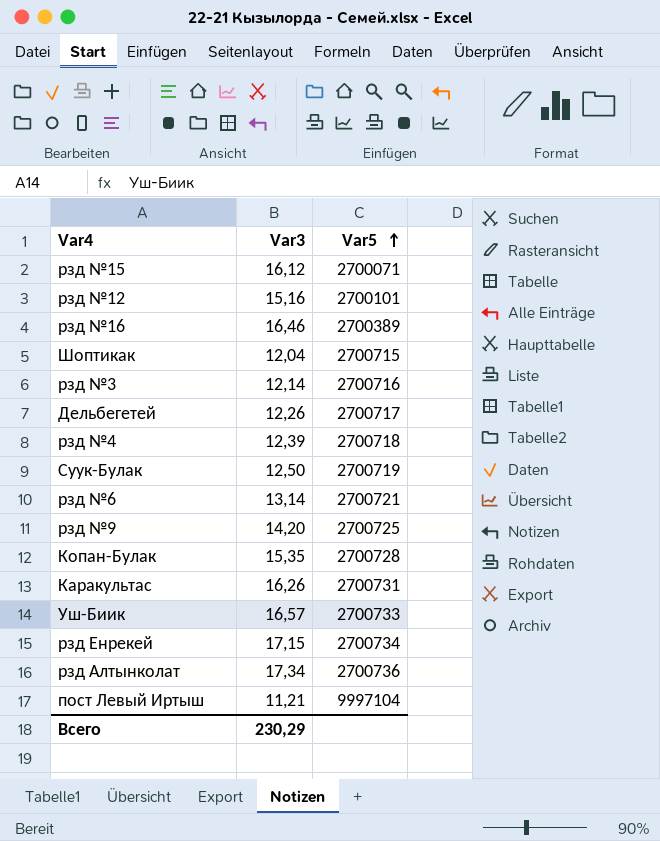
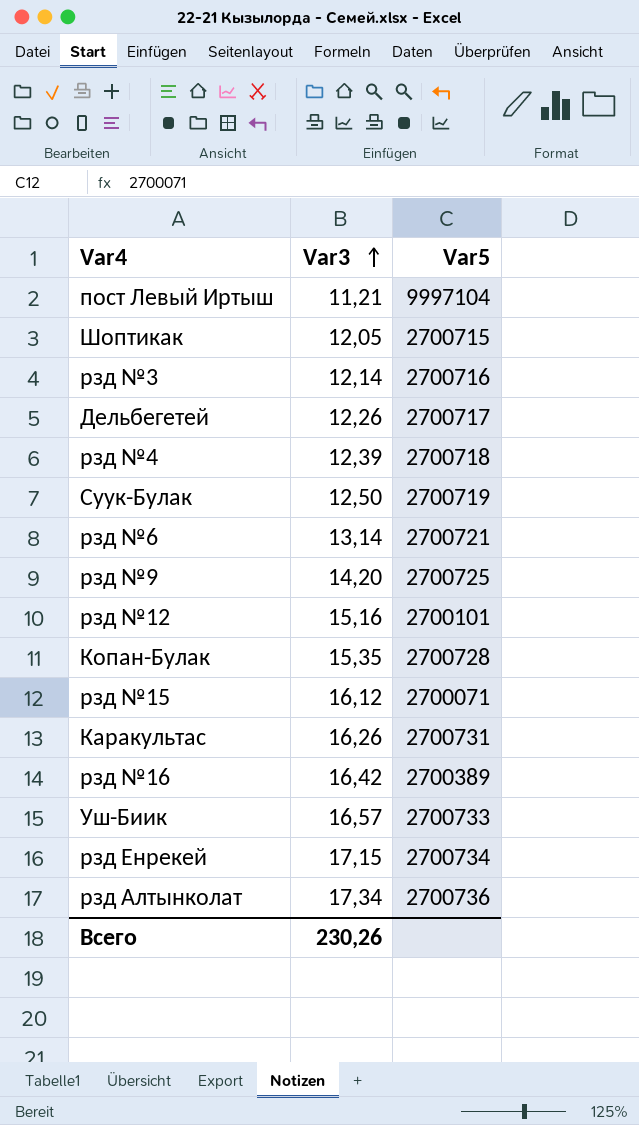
row order: Var5 ascending -> Var3 ascending
Шоптикак | Var3: 12,04 -> 12,05
рзд №16 | Var3: 16,46 -> 16,42
Всего | Var3: 230,29 -> 230,26

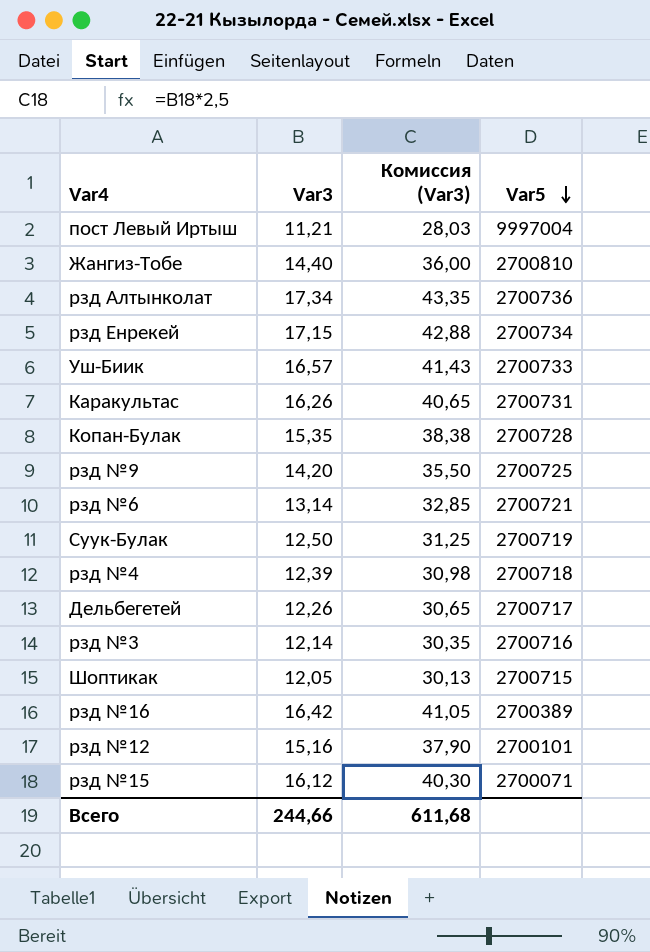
row order: Var3 ascending -> Var5 descending
column Комиссия (Var3) | formula: none -> [Var3] * 2,5
пост Левый Иртыш | Var5: 9997104 -> 9997004
row Жангиз-Тобе: none -> 14,40 | 36,00 | 2700810
Всего | Var3: 230,26 -> 244,66

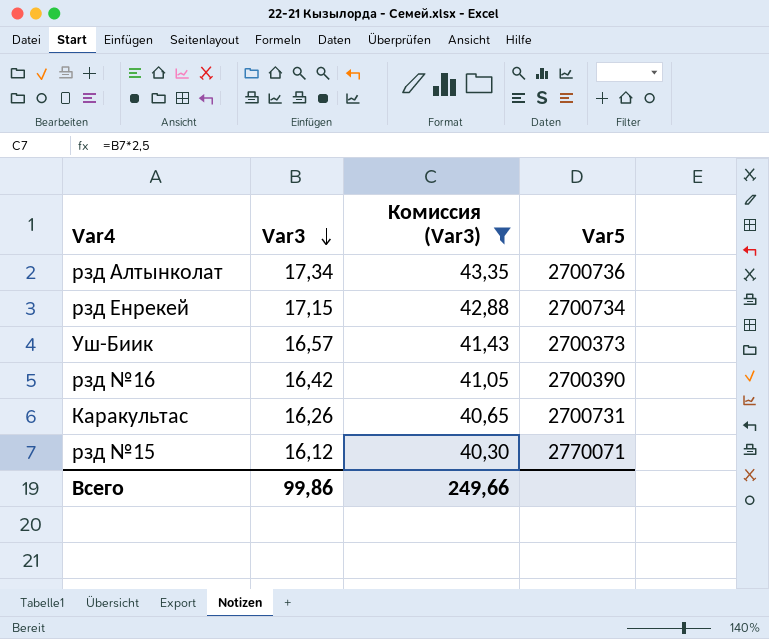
filter: none -> Комиссия (Var3) >= 40,30
row order: Var5 descending -> Var3 descending
Уш-Биик | Var5: 2700733 -> 2700373
рзд №16 | Var5: 2700389 -> 2700390
рзд №15 | Var5: 2700071 -> 2770071
Всего | Var3: 244,66 -> 99,86
Всего | Комиссия (Var3): 611,68 -> 249,66

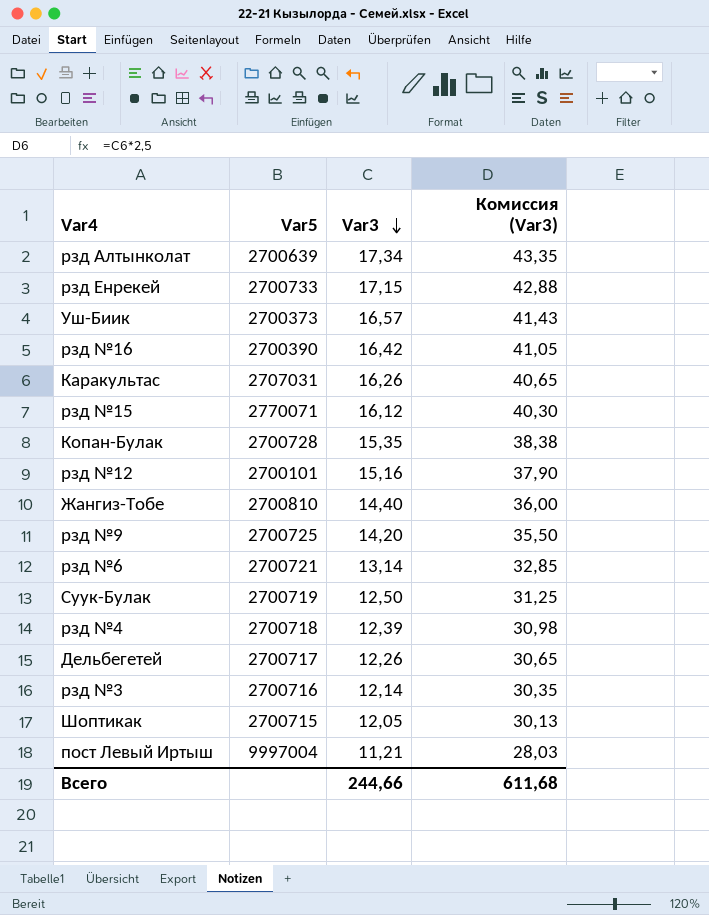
filter: Комиссия (Var3) >= 40,30 -> none
column Var5 | position: 4 -> 2
рзд Алтынколат | Var5: 2700736 -> 2700639
рзд Енрекей | Var5: 2700734 -> 2700733
Каракультас | Var5: 2700731 -> 2707031
Всего | Var3: 99,86 -> 244,66
Всего | Комиссия (Var3): 249,66 -> 611,68

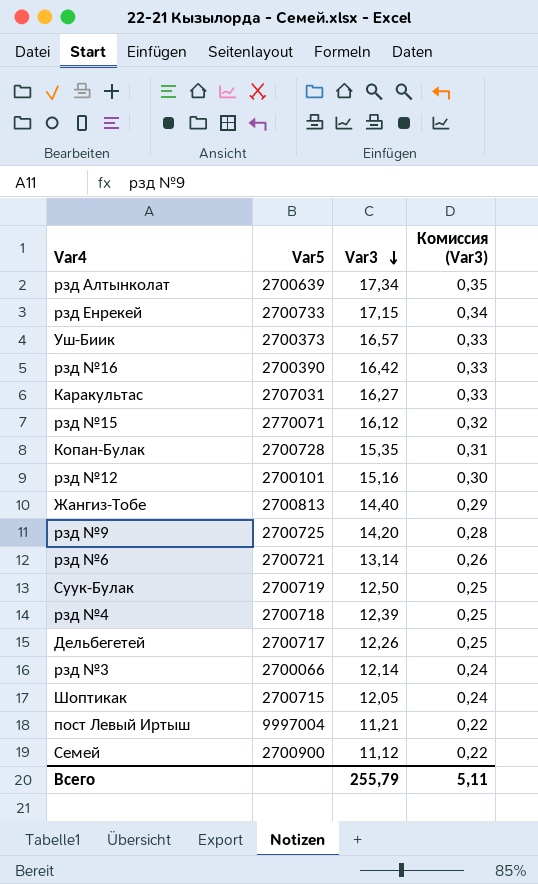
column Комиссия (Var3) | formula: [Var3] * 2,5 -> [Var3] * 0,02
Каракультас | Var3: 16,26 -> 16,27
Жангиз-Тобе | Var5: 2700810 -> 2700813
рзд №3 | Var5: 2700716 -> 2700066
row Семей: none -> 2700900 | 11,12 | 0,22
Всего | Var3: 244,66 -> 255,79
Всего | Комиссия (Var3): 611,68 -> 5,11

